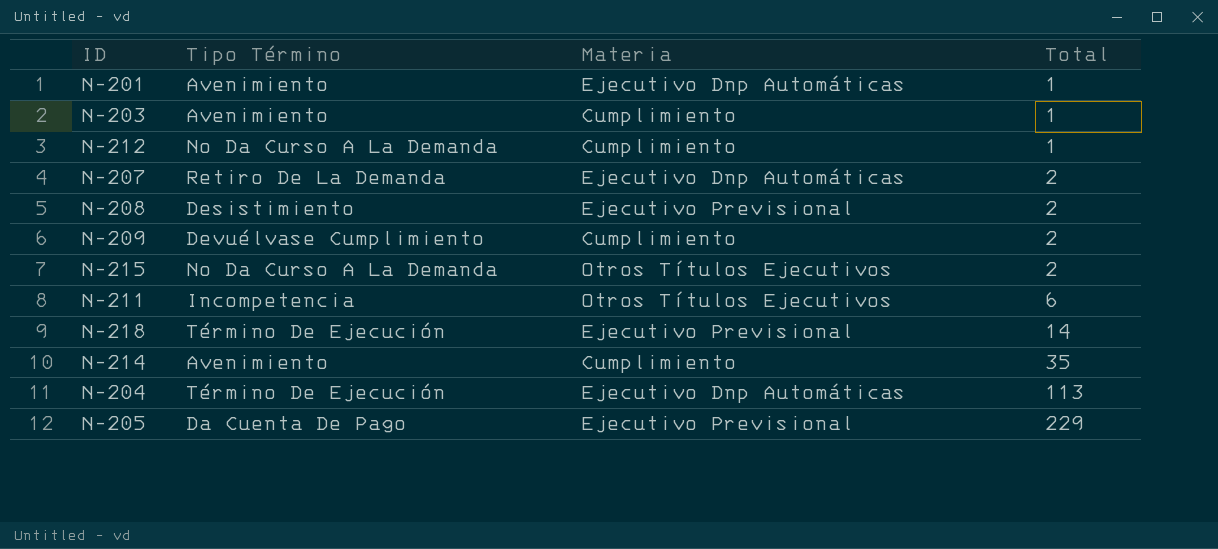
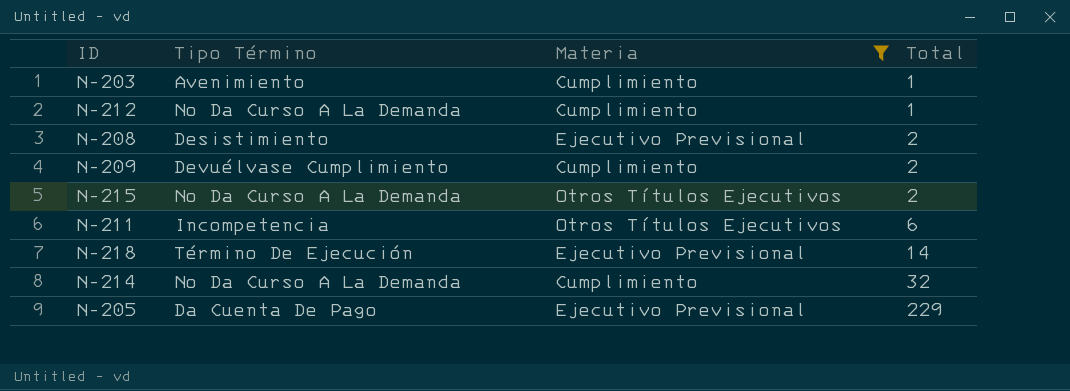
filter: none -> Materia != Ejecutivo Dnp Automáticas
N-214 | Tipo Término: Avenimiento -> No Da Curso A La Demanda
N-214 | Total: 35 -> 32

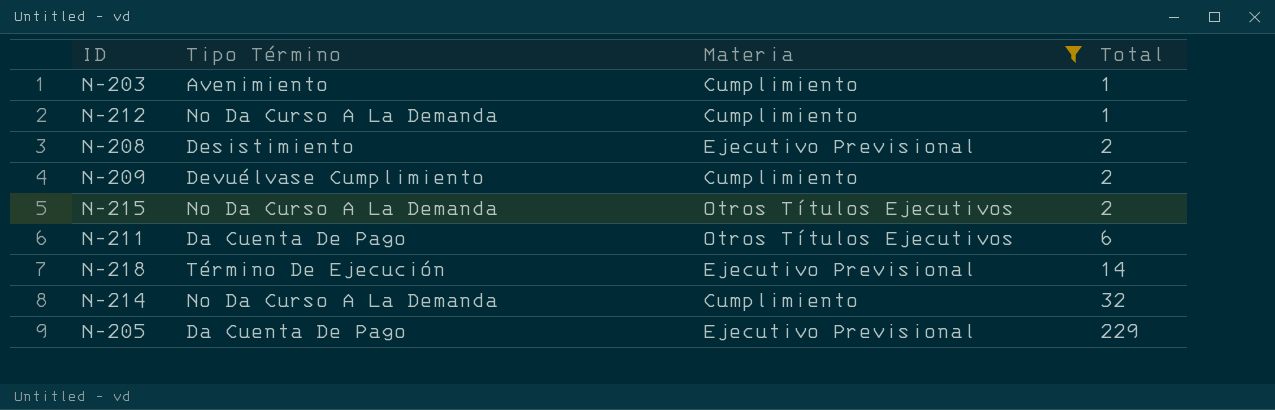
N-211 | Tipo Término: Incompetencia -> Da Cuenta De Pago

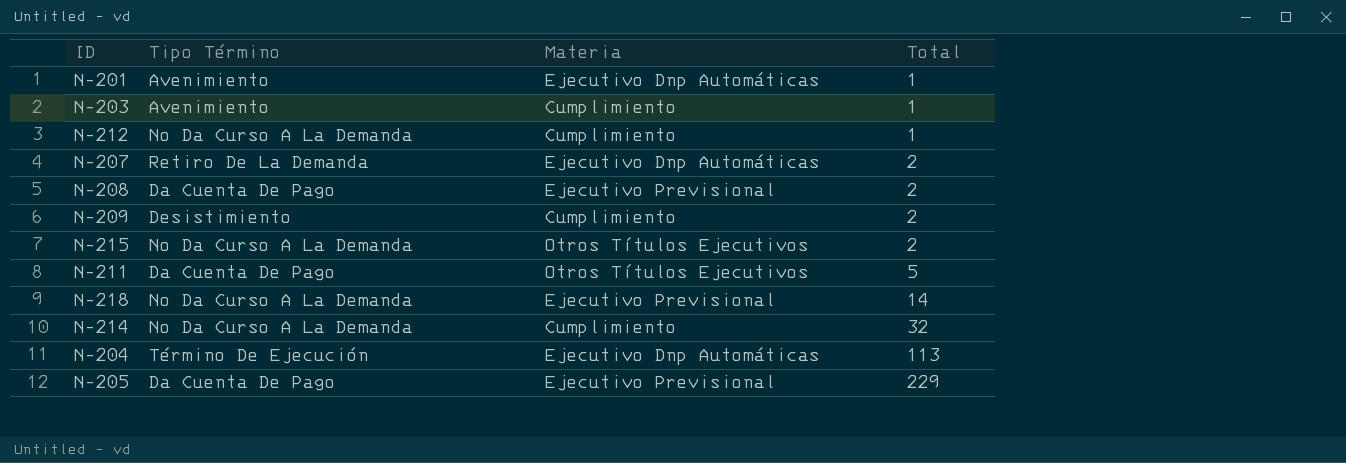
filter: Materia != Ejecutivo Dnp Automáticas -> none
N-208 | Tipo Término: Desistimiento -> Da Cuenta De Pago
N-209 | Tipo Término: Devuélvase Cumplimiento -> Desistimiento
N-211 | Total: 6 -> 5
N-218 | Tipo Término: Término De Ejecución -> No Da Curso A La Demanda

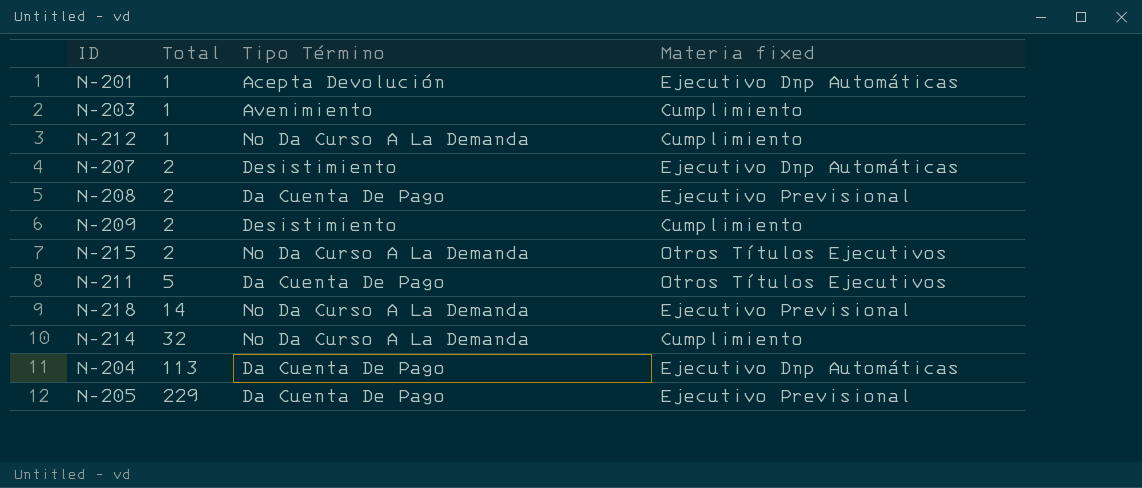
column Total | position: 4 -> 2
column name: Materia -> Materia fixed
N-201 | Tipo Término: Avenimiento -> Acepta Devolución
N-207 | Tipo Término: Retiro De La Demanda -> Desistimiento
N-204 | Tipo Término: Término De Ejecución -> Da Cuenta De Pago

